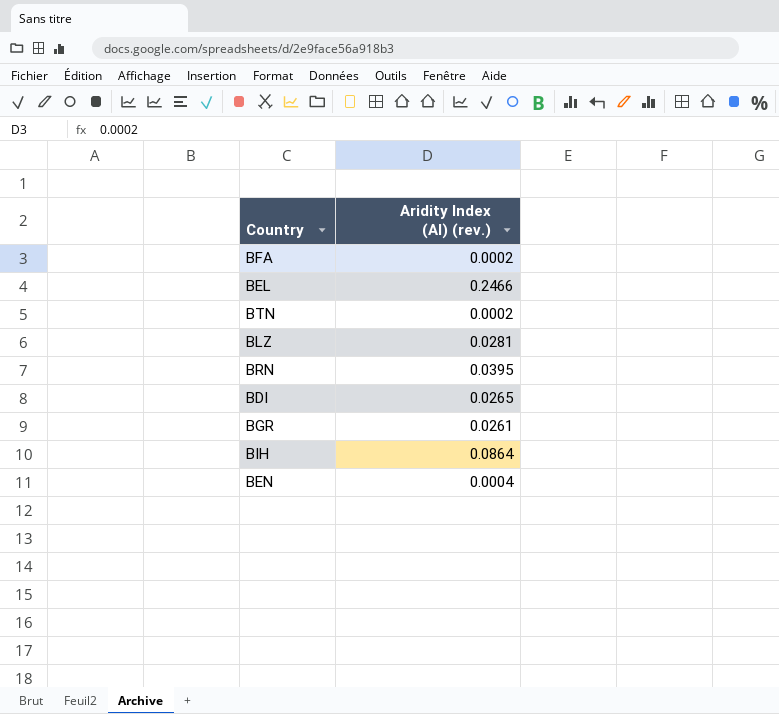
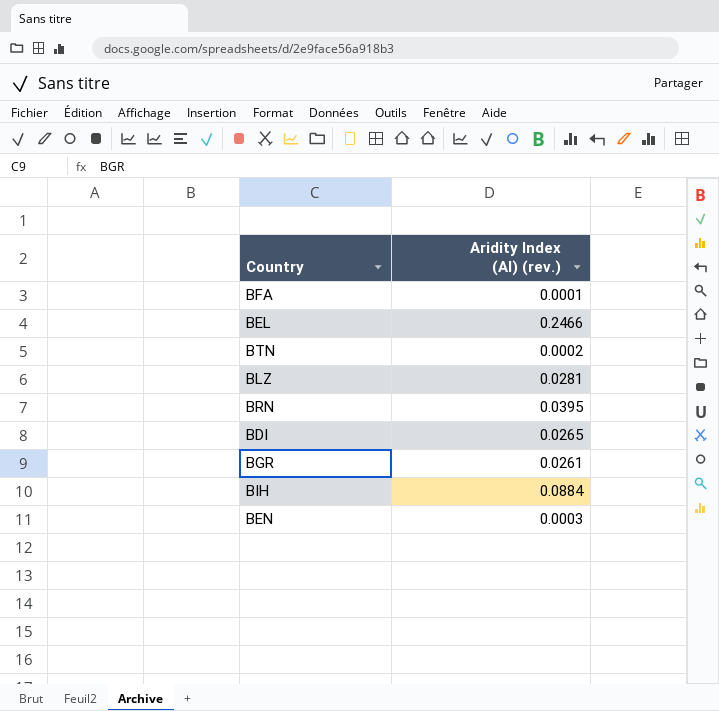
BFA | Aridity Index (AI) (rev.): 0.0002 -> 0.0001
BIH | Aridity Index (AI) (rev.): 0.0864 -> 0.0884
BEN | Aridity Index (AI) (rev.): 0.0004 -> 0.0003

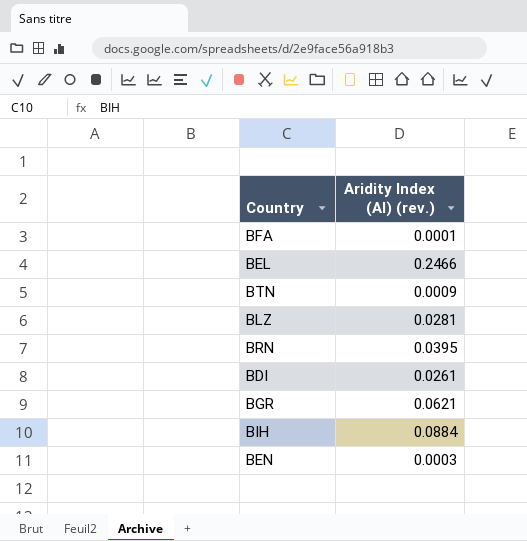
BTN | Aridity Index (AI) (rev.): 0.0002 -> 0.0009
BDI | Aridity Index (AI) (rev.): 0.0265 -> 0.0261
BGR | Aridity Index (AI) (rev.): 0.0261 -> 0.0621

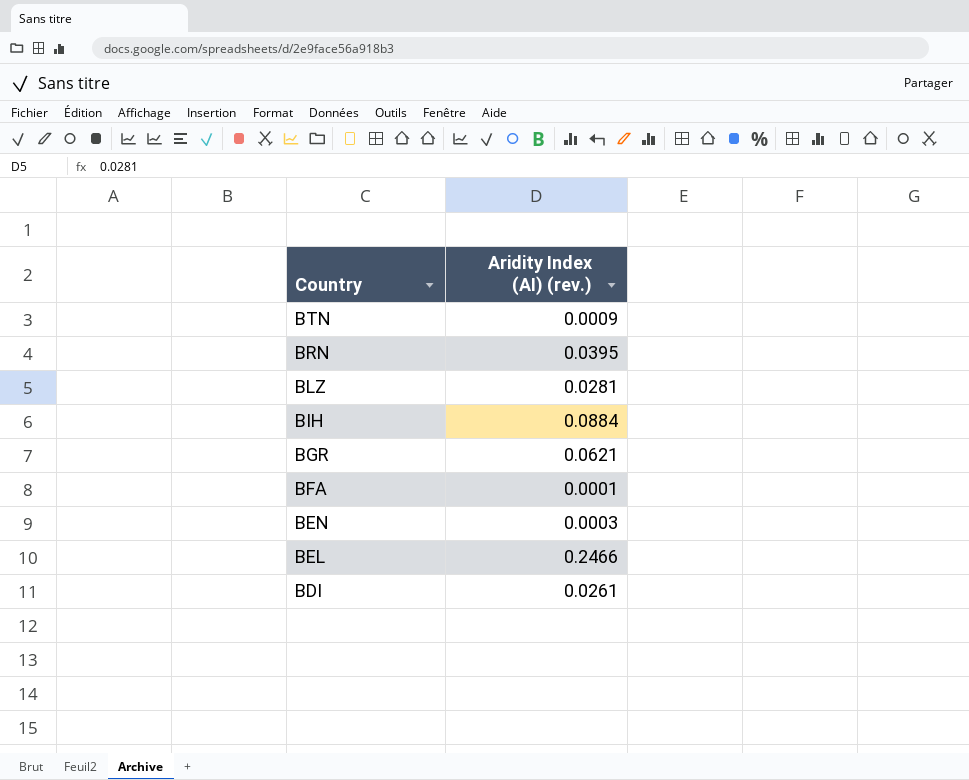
row order: none -> Country descending

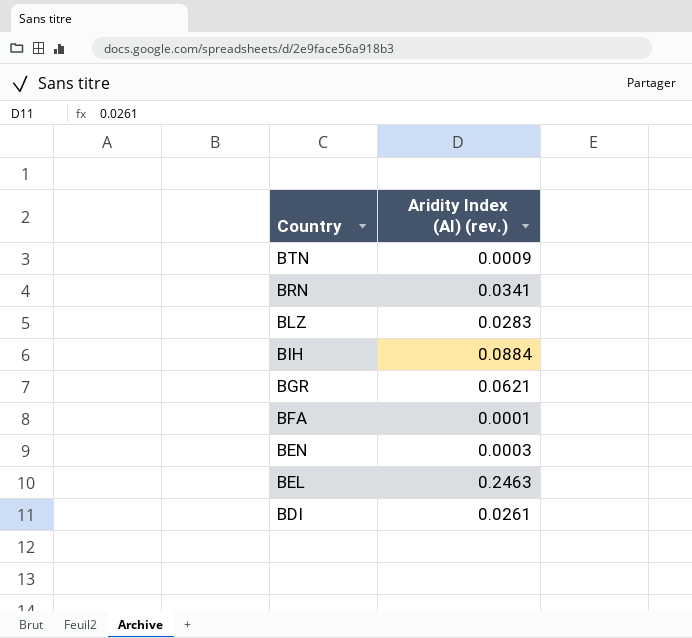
BRN | Aridity Index (AI) (rev.): 0.0395 -> 0.0341
BLZ | Aridity Index (AI) (rev.): 0.0281 -> 0.0283
BEL | Aridity Index (AI) (rev.): 0.2466 -> 0.2463

